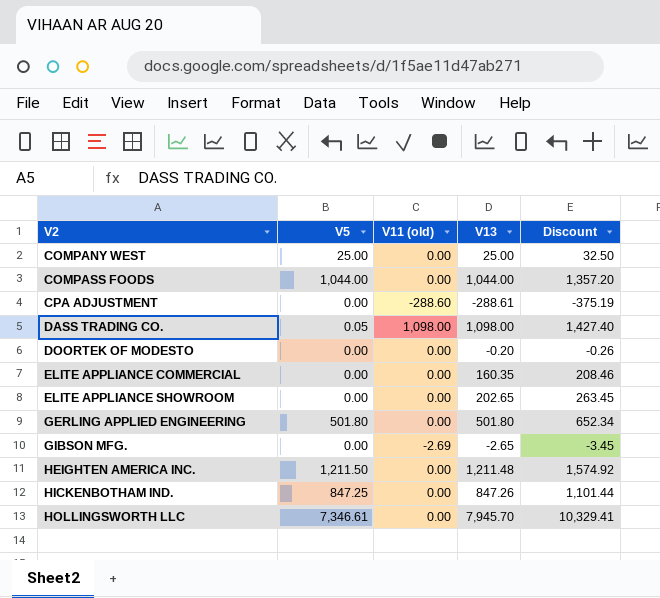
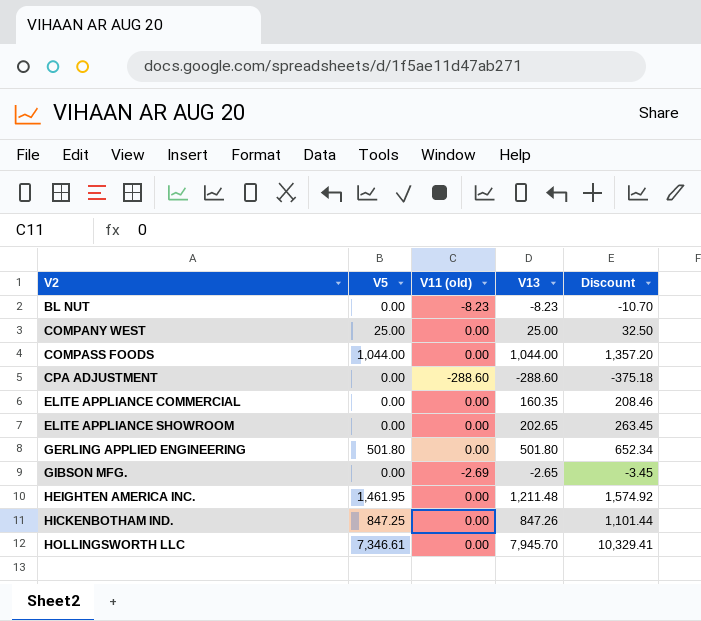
row DASS TRADING CO.: 0.05 | 1,098.00 | 1,098.00 | 1,427.40 -> none
row DOORTEK OF MODESTO: 0.00 | 0.00 | -0.20 | -0.26 -> none
row BL NUT: none -> 0.00 | -8.23 | -8.23 | -10.70
CPA ADJUSTMENT | V13: -288.61 -> -288.60
CPA ADJUSTMENT | Discount: -375.19 -> -375.18
HEIGHTEN AMERICA INC. | V5: 1,211.50 -> 1,461.95

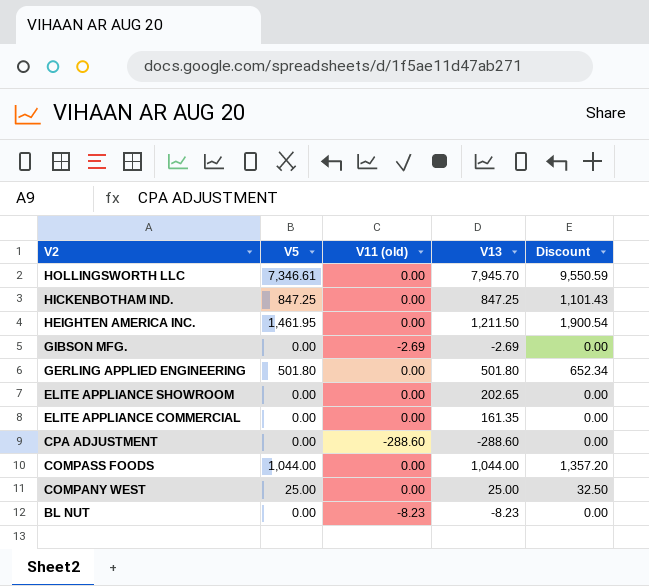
row order: V2 ascending -> V2 descending
column Discount | formula: [V13] * 1.3 -> [V5] * 1.3
HICKENBOTHAM IND. | V13: 847.26 -> 847.25
HEIGHTEN AMERICA INC. | V13: 1,211.48 -> 1,211.50
GIBSON MFG. | V13: -2.65 -> -2.69
ELITE APPLIANCE COMMERCIAL | V13: 160.35 -> 161.35

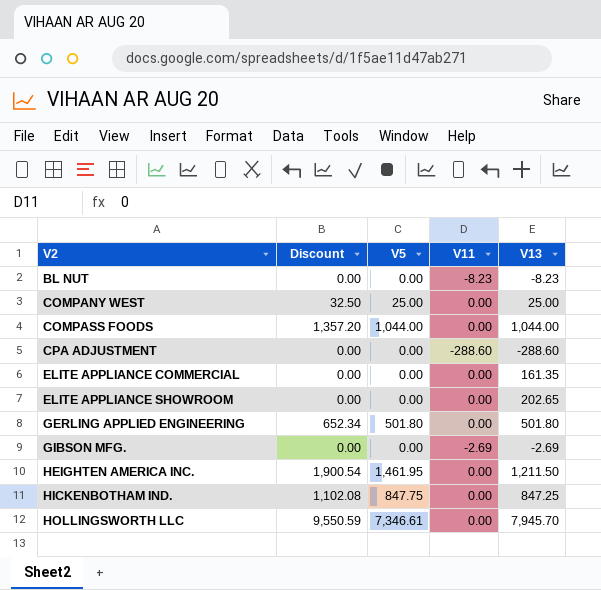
row order: V2 descending -> V2 ascending
column Discount | position: 5 -> 2
column name: V11 (old) -> V11
HICKENBOTHAM IND. | Discount: 1,101.43 -> 1,102.08
HICKENBOTHAM IND. | V5: 847.25 -> 847.75

